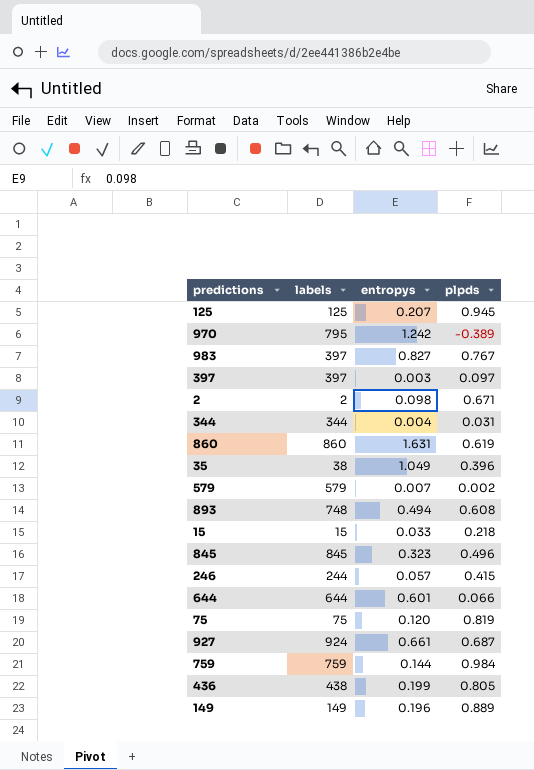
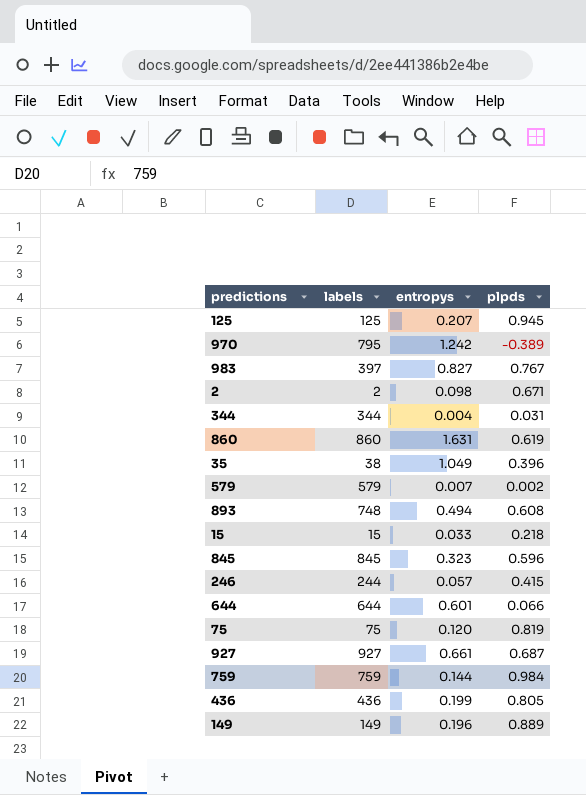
row 397: 397 | 0.003 | 0.097 -> none
845 | plpds: 0.496 -> 0.596
927 | labels: 924 -> 927
436 | labels: 438 -> 436

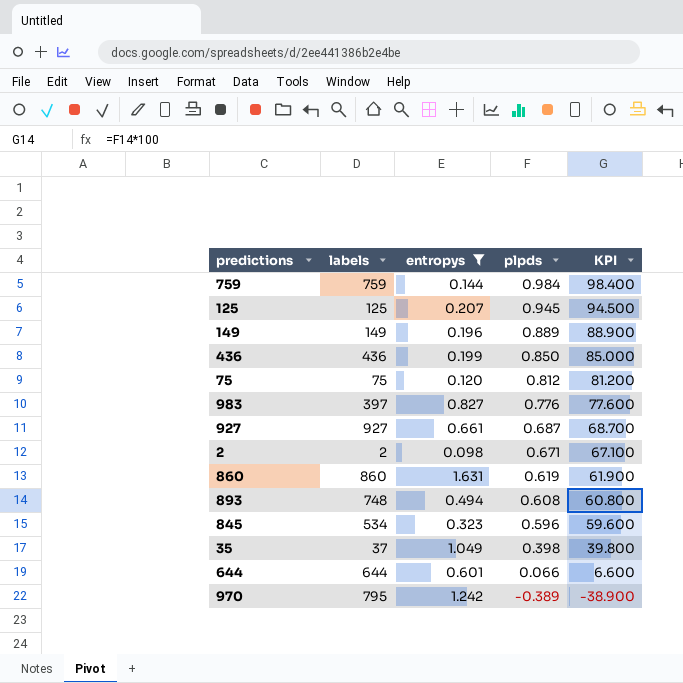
filter: none -> entropys >= 0.098
row order: none -> plpds descending
column KPI | formula: none -> [plpds] * 100
436 | plpds: 0.805 -> 0.850
75 | plpds: 0.819 -> 0.812
983 | plpds: 0.767 -> 0.776
845 | labels: 845 -> 534
35 | labels: 38 -> 37
35 | plpds: 0.396 -> 0.398

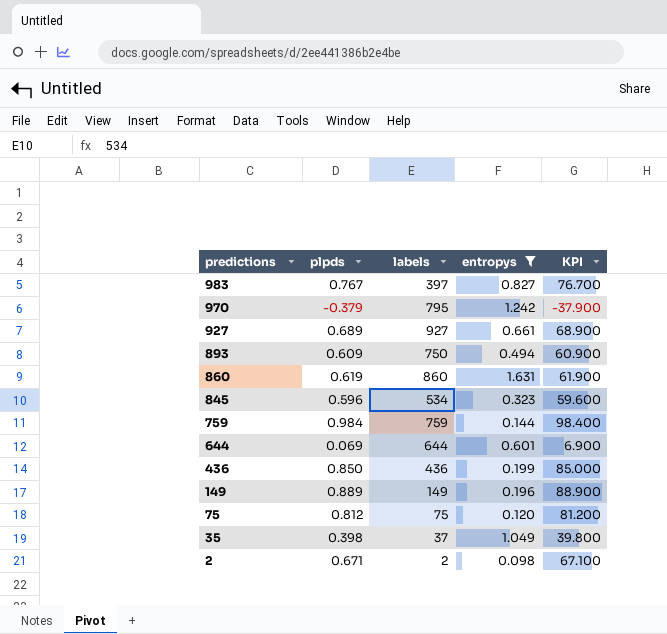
row order: plpds descending -> predictions descending
column plpds | position: 4 -> 2
row 125: 125 | 0.207 | 0.945 | 94.500 -> none
983 | plpds: 0.776 -> 0.767
983 | KPI: 77.600 -> 76.700
970 | plpds: -0.389 -> -0.379
970 | KPI: -38.900 -> -37.900
927 | plpds: 0.687 -> 0.689
927 | KPI: 68.700 -> 68.900
893 | plpds: 0.608 -> 0.609
893 | labels: 748 -> 750
893 | KPI: 60.800 -> 60.900
644 | plpds: 0.066 -> 0.069
644 | KPI: 6.600 -> 6.900

